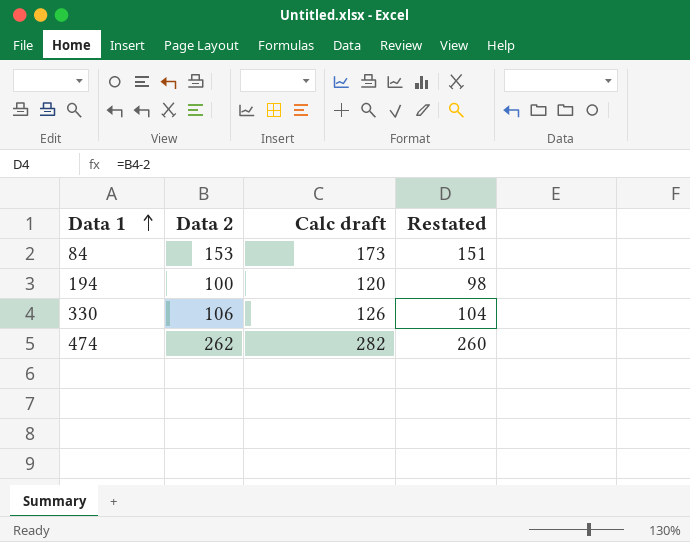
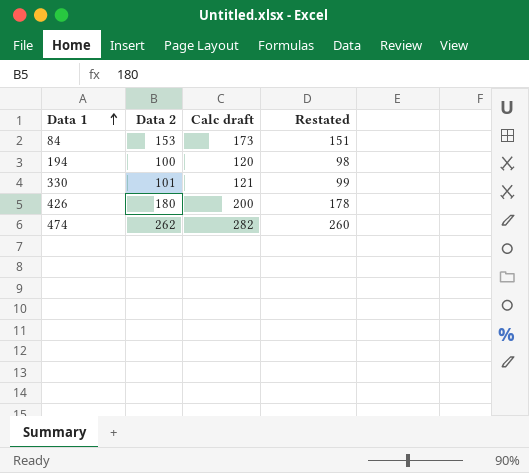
330 | Data 2: 106 -> 101
330 | Calc draft: 126 -> 121
330 | Restated: 104 -> 99
row 426: none -> 180 | 200 | 178

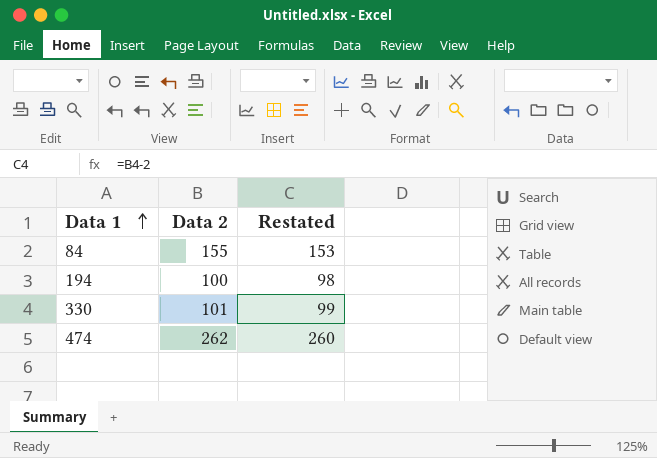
column Calc draft | formula: [Data 2] + 20 -> none
row 426: 180 | 200 | 178 -> none
84 | Data 2: 153 -> 155
84 | Restated: 151 -> 153

